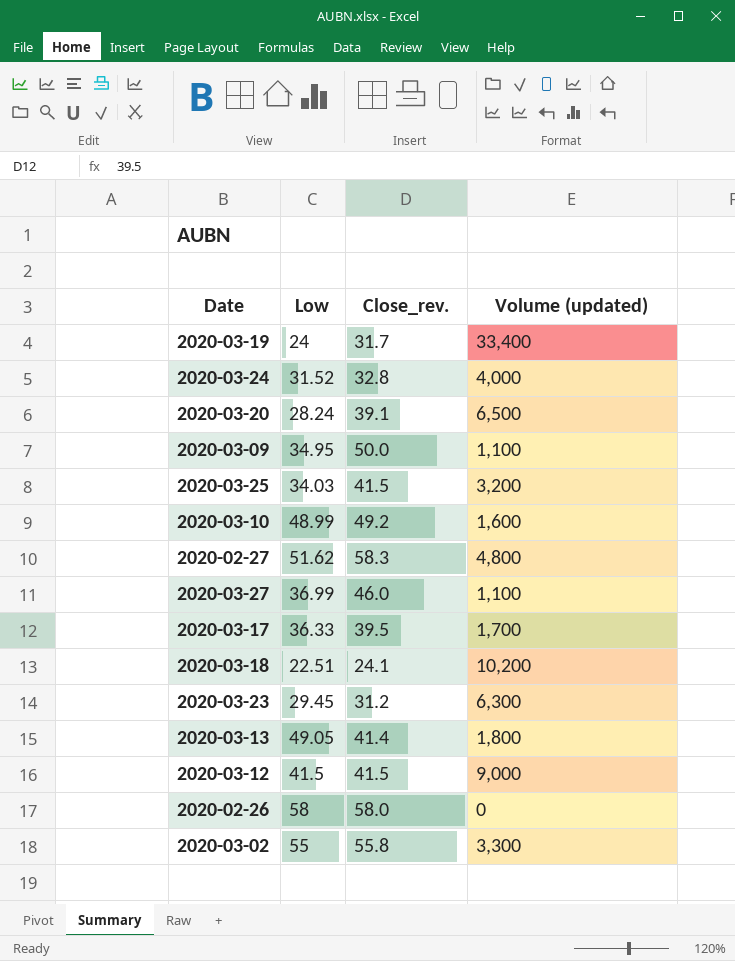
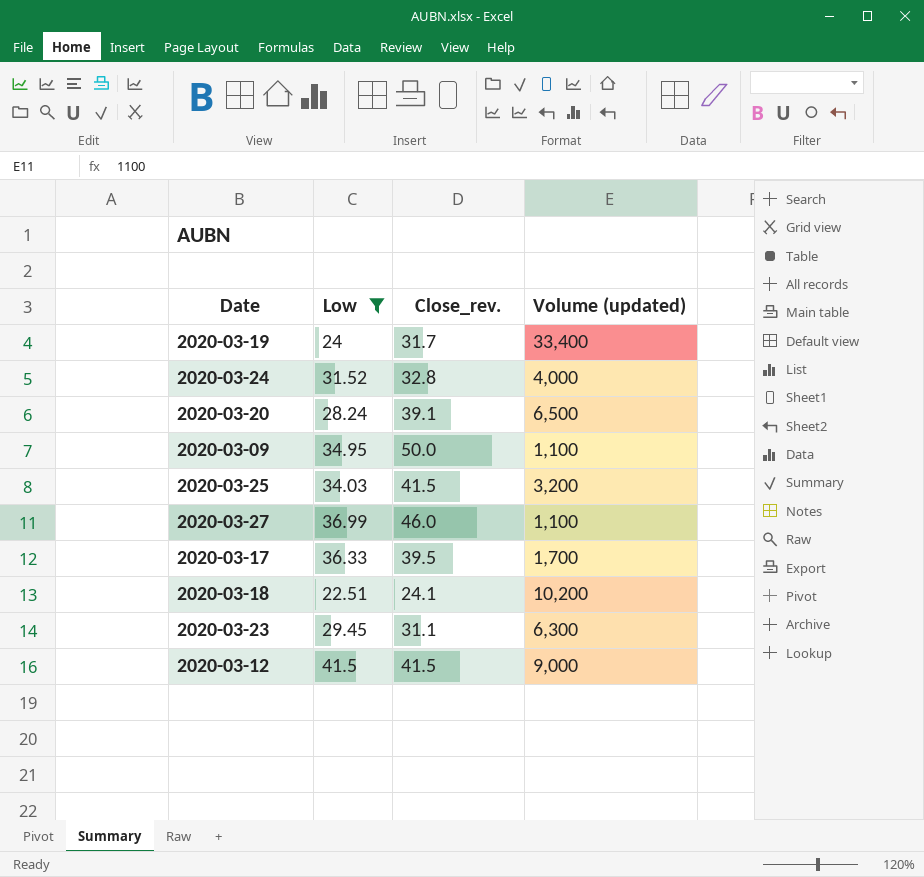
filter: none -> Low <= 41.5
2020-03-23 | Close_rev.: 31.2 -> 31.1

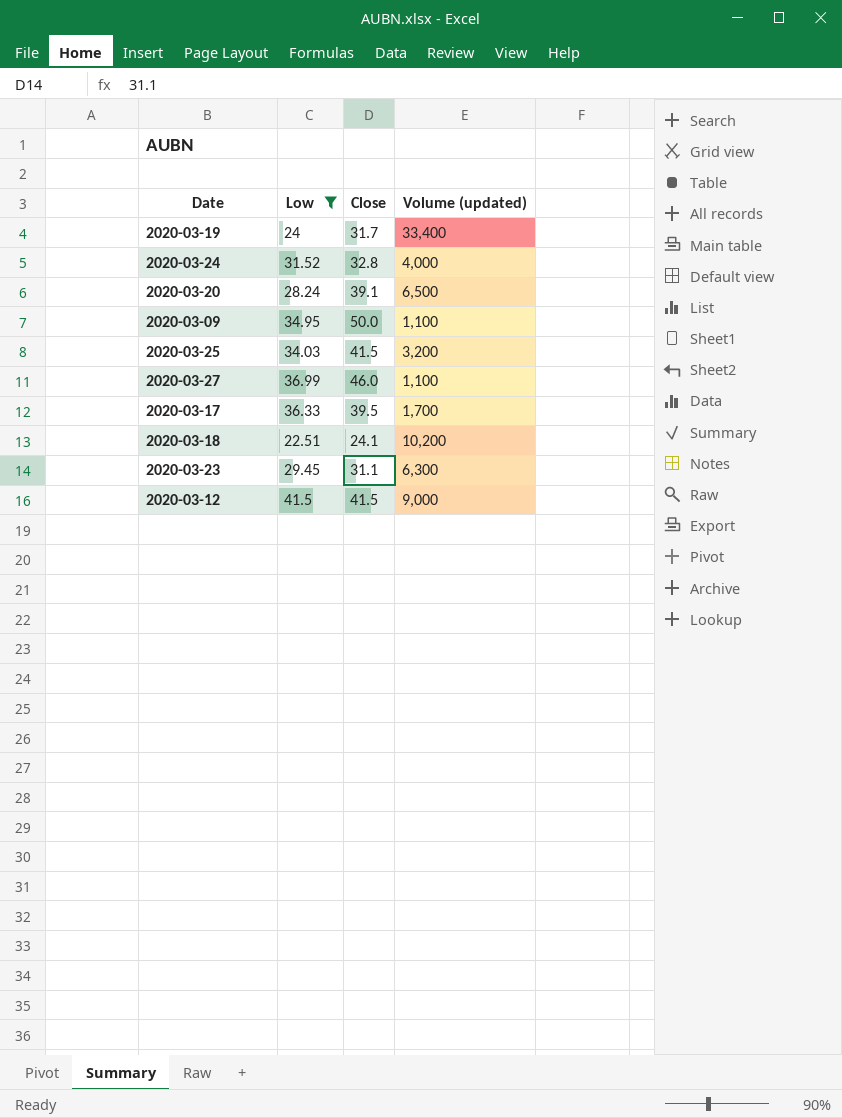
column name: Close_rev. -> Close

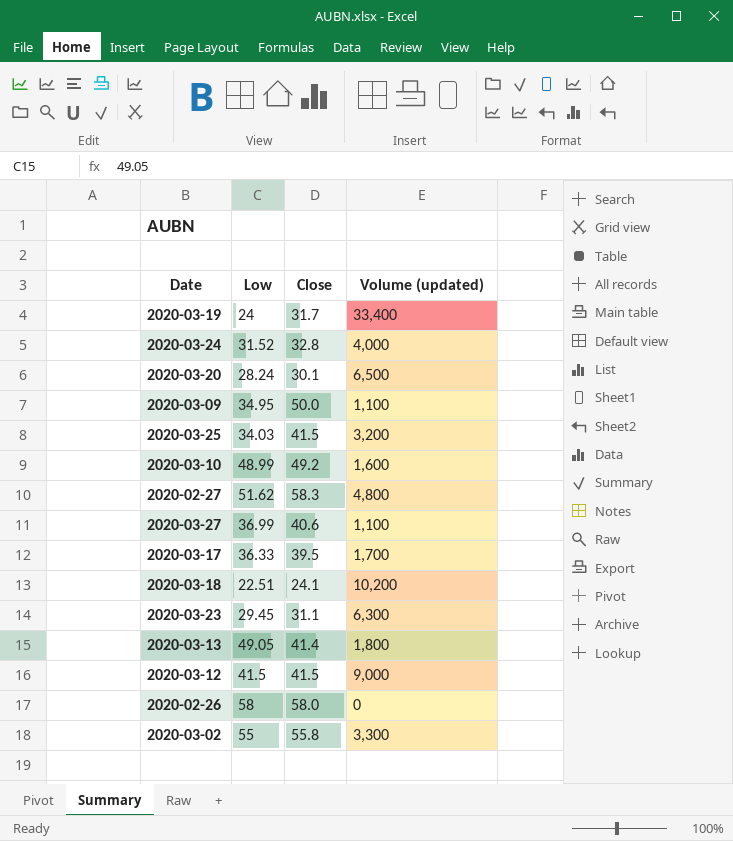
filter: Low <= 41.5 -> none
2020-03-20 | Close: 39.1 -> 30.1
2020-03-27 | Close: 46.0 -> 40.6

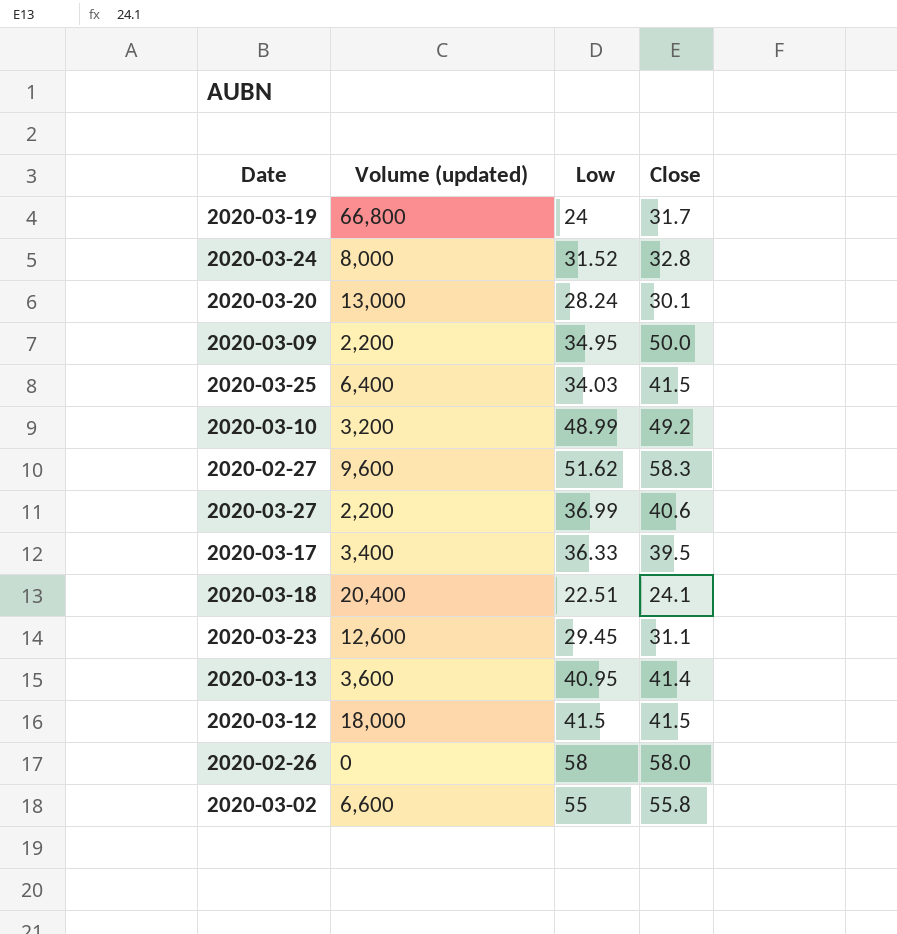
column Volume (updated) | position: 4 -> 2
2020-03-19 | Volume (updated): 33,400 -> 66,800
2020-03-24 | Volume (updated): 4,000 -> 8,000
2020-03-20 | Volume (updated): 6,500 -> 13,000
2020-03-09 | Volume (updated): 1,100 -> 2,200
2020-03-25 | Volume (updated): 3,200 -> 6,400
2020-03-10 | Volume (updated): 1,600 -> 3,200
2020-02-27 | Volume (updated): 4,800 -> 9,600
2020-03-27 | Volume (updated): 1,100 -> 2,200
2020-03-17 | Volume (updated): 1,700 -> 3,400
2020-03-18 | Volume (updated): 10,200 -> 20,400
2020-03-23 | Volume (updated): 6,300 -> 12,600
2020-03-13 | Volume (updated): 1,800 -> 3,600
2020-03-13 | Low: 49.05 -> 40.95
2020-03-12 | Volume (updated): 9,000 -> 18,000
2020-03-02 | Volume (updated): 3,300 -> 6,600

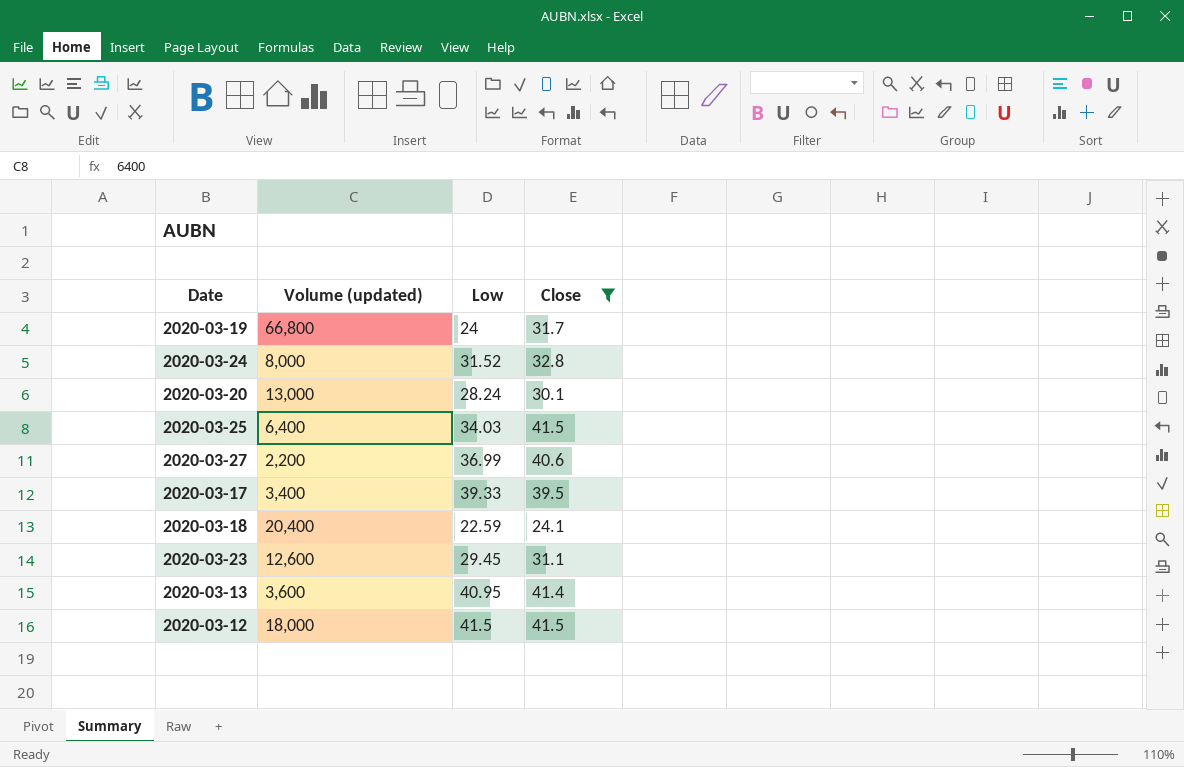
filter: none -> Close <= 41.5
2020-03-17 | Low: 36.33 -> 39.33
2020-03-18 | Low: 22.51 -> 22.59

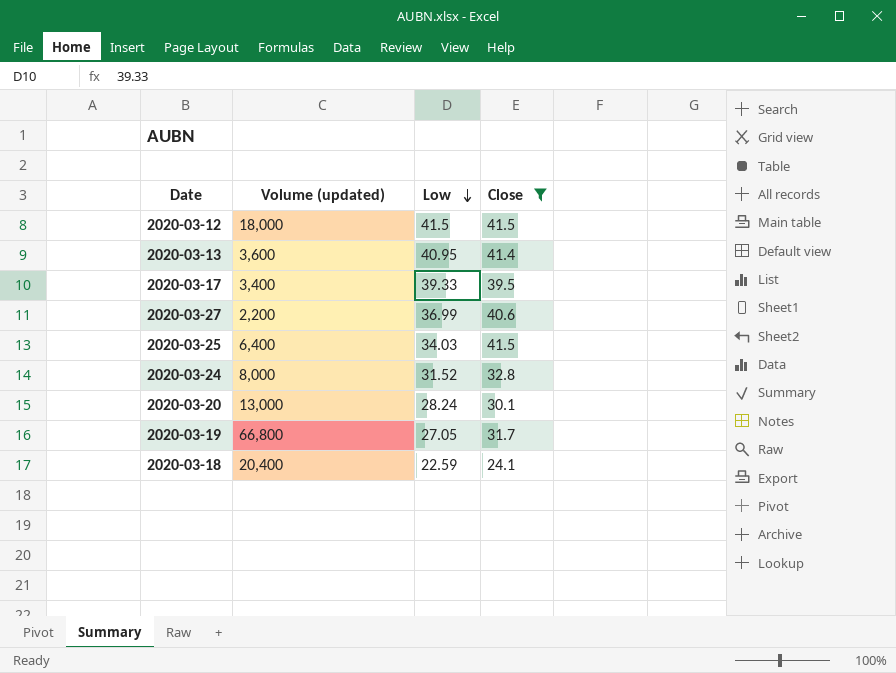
row order: none -> Low descending
row 2020-03-23: 12,600 | 29.45 | 31.1 -> none
2020-03-19 | Low: 24 -> 27.05

